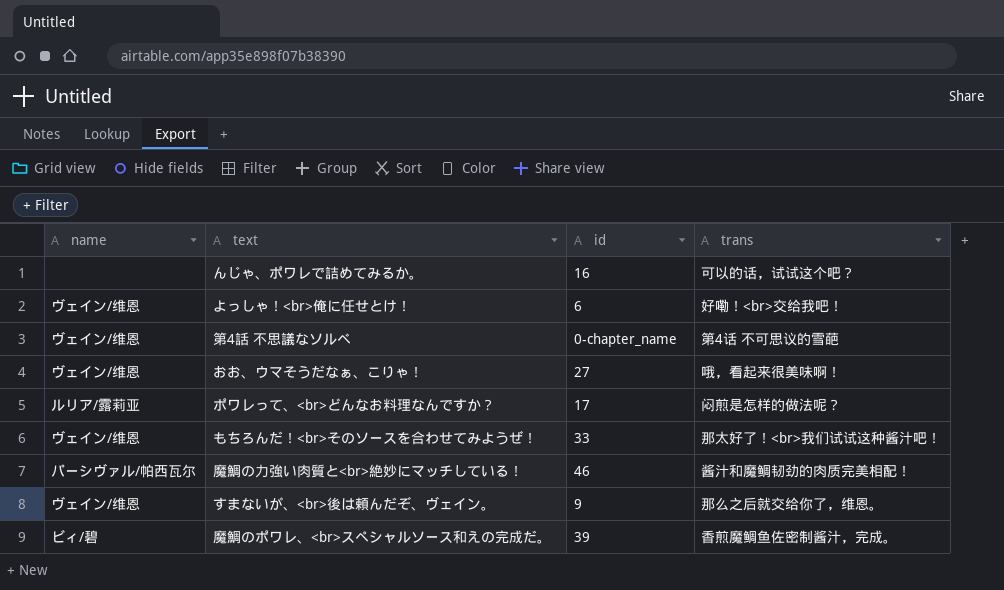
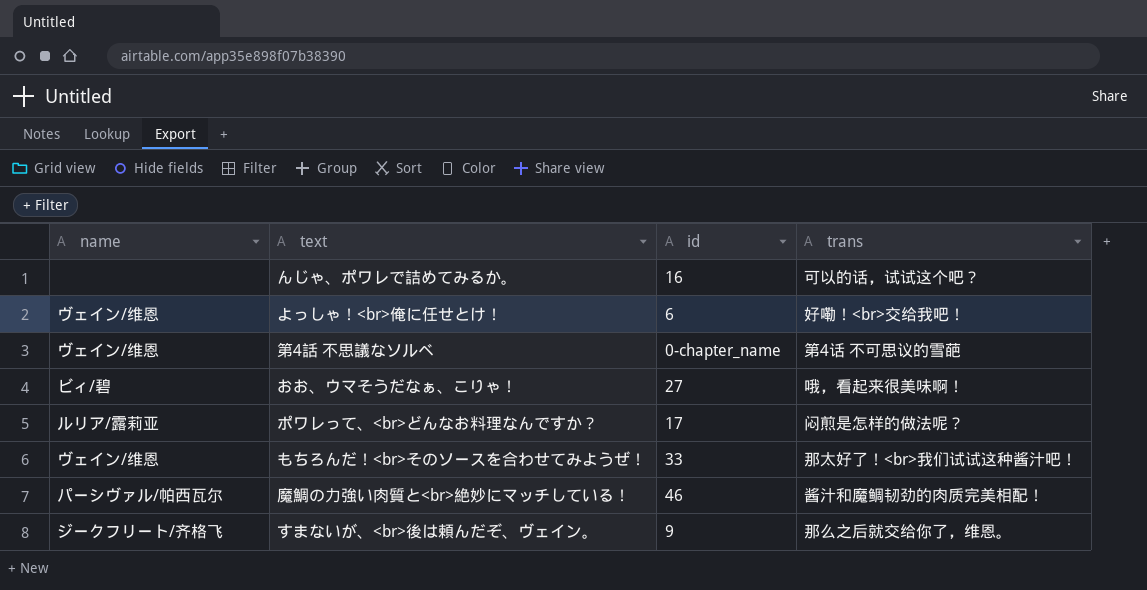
row 魔鯛のポワレ、<br>スペシャルソース和えの完成だ。: ビィ/碧 | 39 | 香煎魔鲷鱼佐密制酱汁，完成。 -> none
おお、ウマそうだなぁ、こりゃ！ | name: ヴェイン/维恩 -> ビィ/碧
すまないが、<br>後は頼んだぞ、ヴェイン。 | name: ヴェイン/维恩 -> ジークフリート/齐格飞

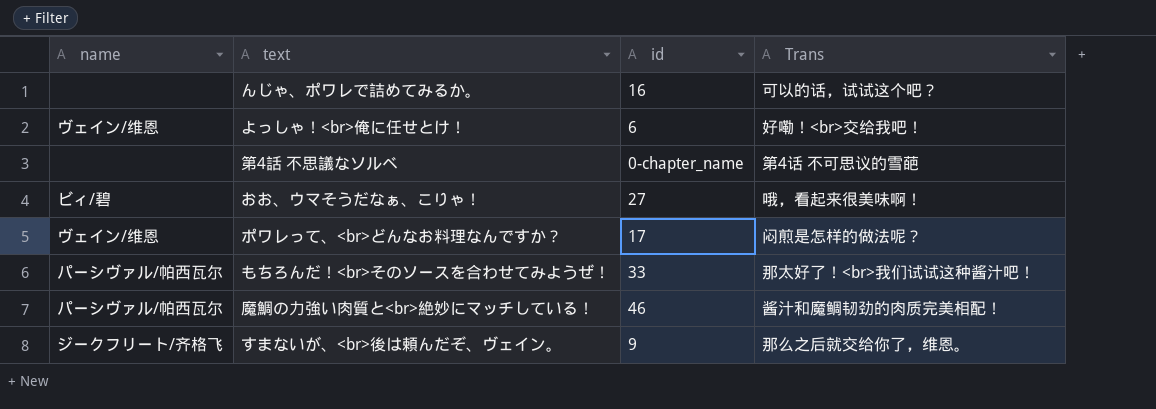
column name: trans -> Trans
第4話 不思議なソルベ | name: ヴェイン/维恩 -> none
ポワレって、<br>どんなお料理なんですか？ | name: ルリア/露莉亚 -> ヴェイン/维恩
もちろんだ！<br>そのソースを合わせてみようぜ！ | name: ヴェイン/维恩 -> パーシヴァル/帕西瓦尔

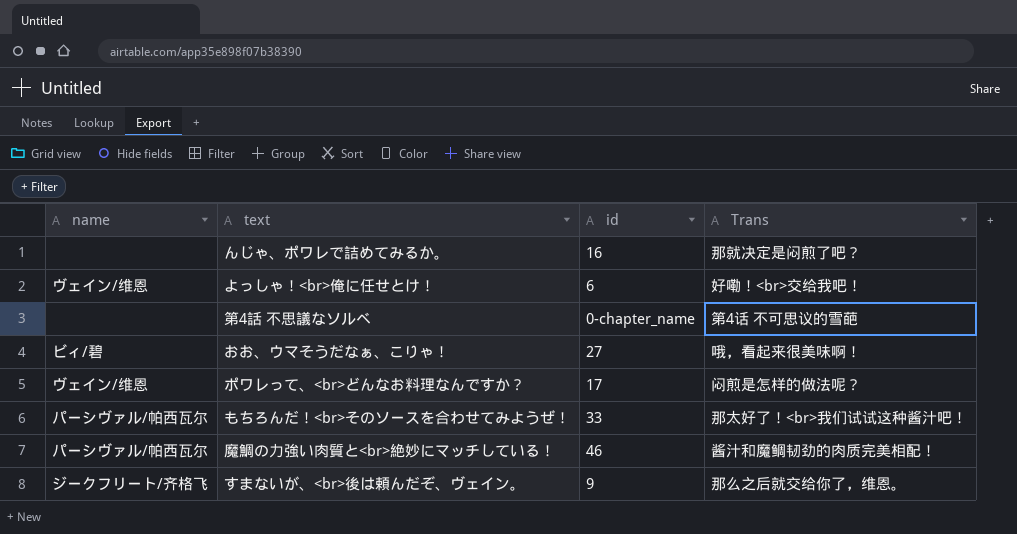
んじゃ、ポワレで詰めてみるか。 | Trans: 可以的话，试试这个吧？ -> 那就决定是闷煎了吧？

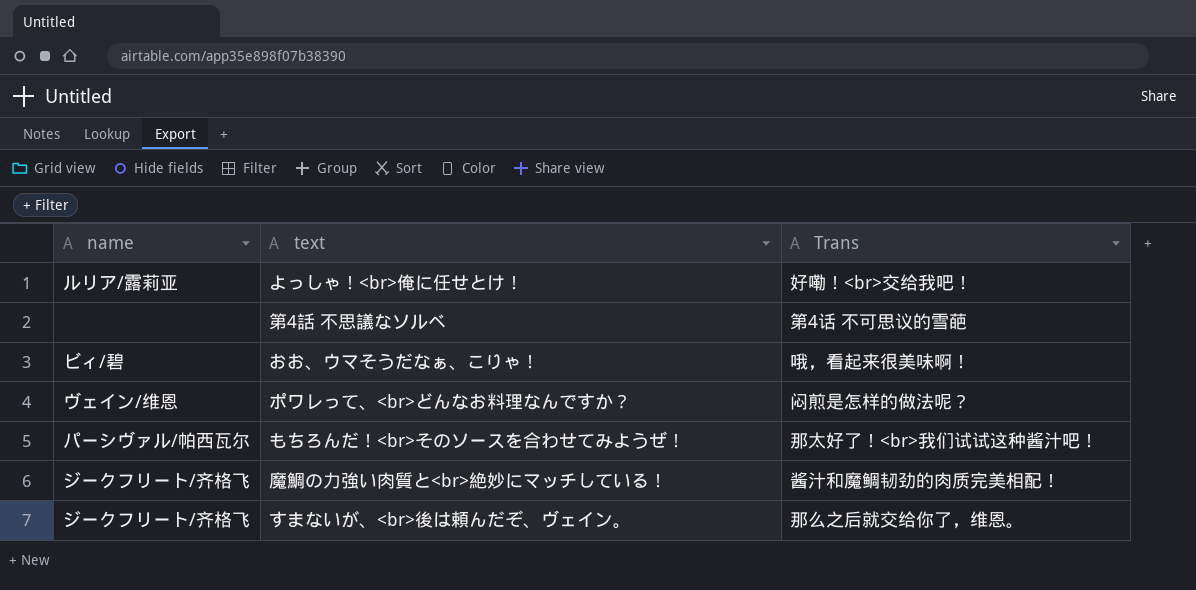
column id | position: 3 -> none
row んじゃ、ポワレで詰めてみるか。: none | 16 | 那就决定是闷煎了吧？ -> none
よっしゃ！<br>俺に任せとけ！ | name: ヴェイン/维恩 -> ルリア/露莉亚
魔鯛の力強い肉質と<br>絶妙にマッチしている！ | name: パーシヴァル/帕西瓦尔 -> ジークフリート/齐格飞

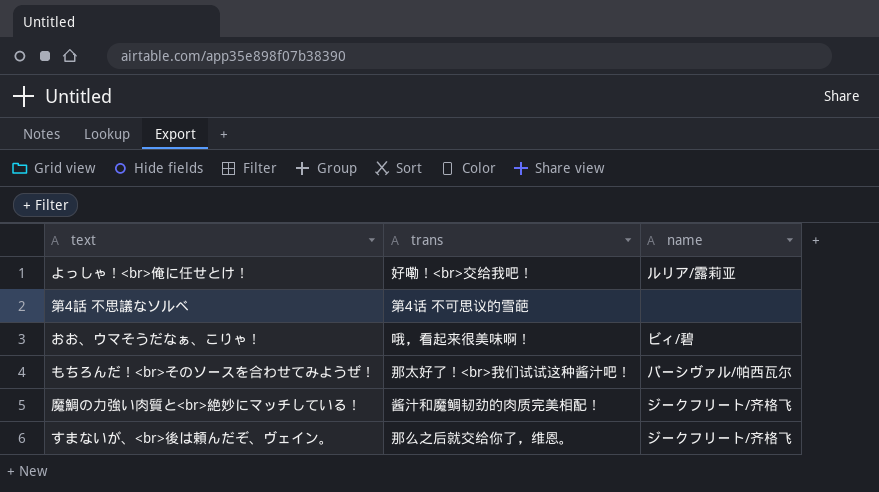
column name: Trans -> trans
column name | position: 1 -> 3
row ポワレって、<br>どんなお料理なんですか？: ヴェイン/维恩 | 闷煎是怎样的做法呢？ -> none

